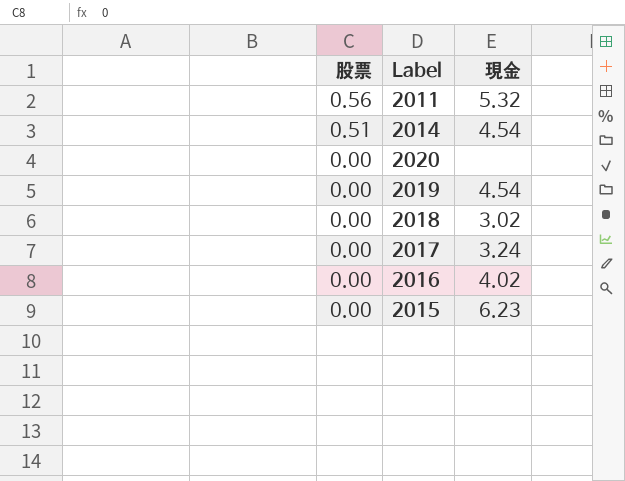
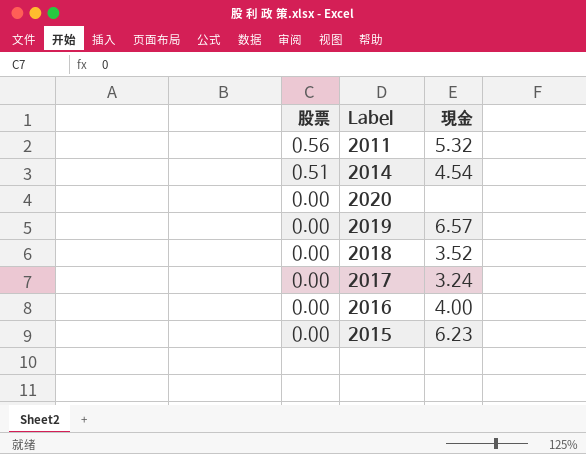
2019 | 現金: 4.54 -> 6.57
2018 | 現金: 3.02 -> 3.52
2016 | 現金: 4.02 -> 4.00

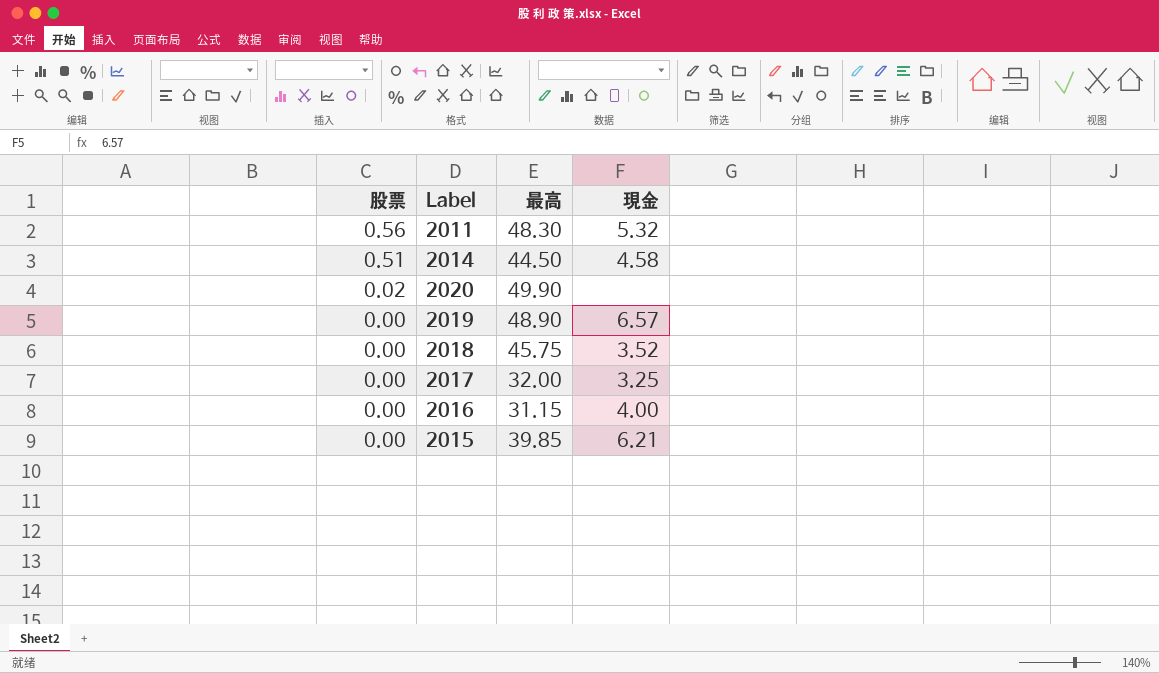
column 最高 | position: none -> 3
2014 | 現金: 4.54 -> 4.58
2020 | 股票: 0.00 -> 0.02
2017 | 現金: 3.24 -> 3.25
2015 | 現金: 6.23 -> 6.21

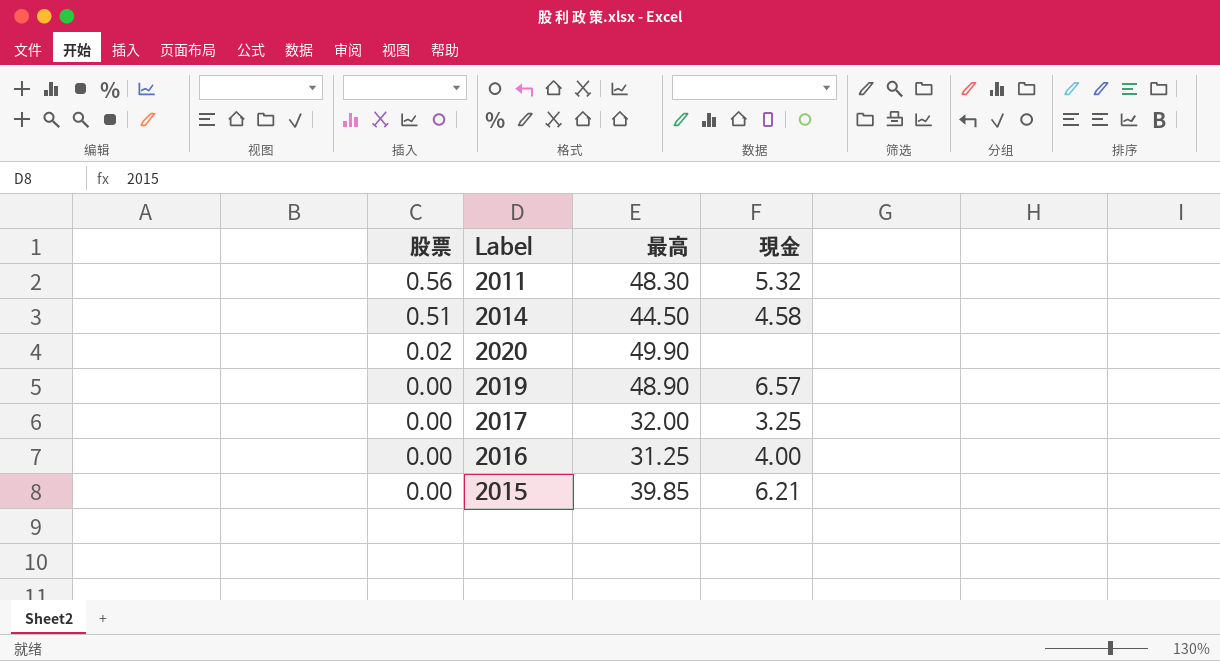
row 2018: 0.00 | 45.75 | 3.52 -> none
2016 | 最高: 31.15 -> 31.25

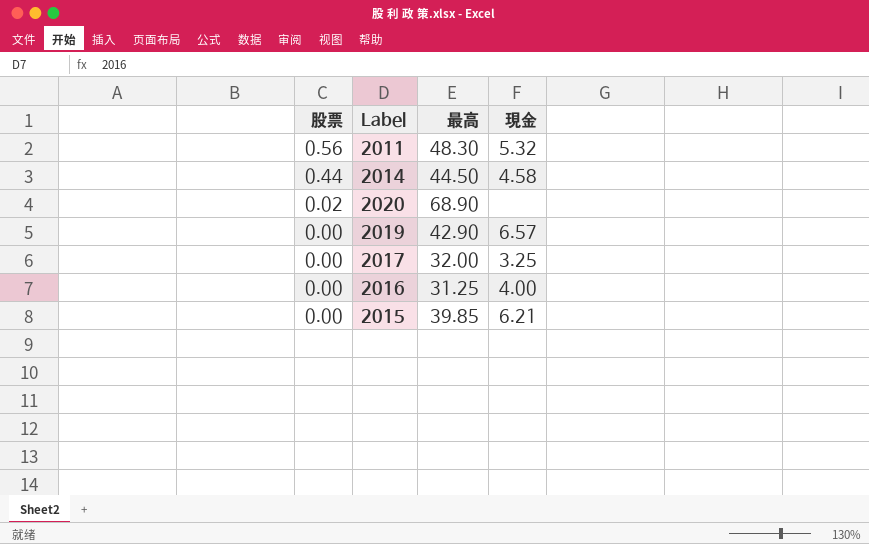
2014 | 股票: 0.51 -> 0.44
2020 | 最高: 49.90 -> 68.90
2019 | 最高: 48.90 -> 42.90

